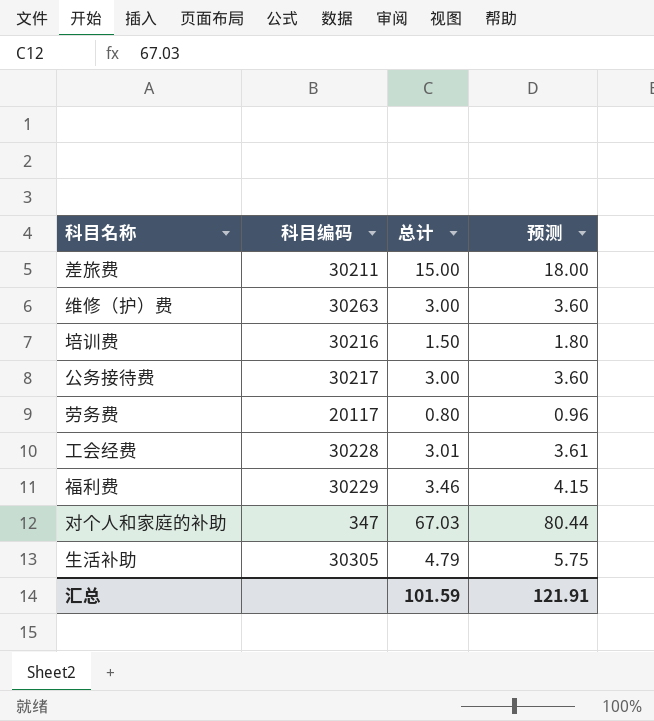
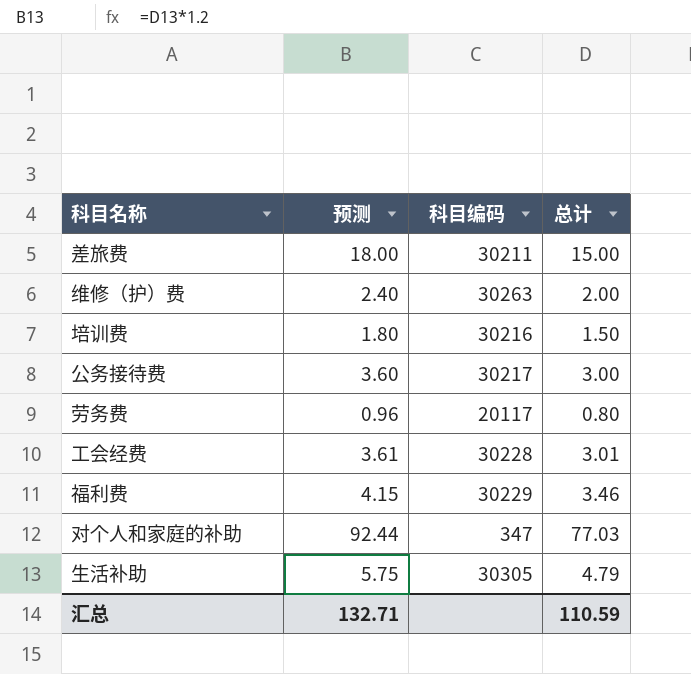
column 预测 | position: 4 -> 2
维修（护）费 | 预测: 3.60 -> 2.40
维修（护）费 | 总计: 3.00 -> 2.00
对个人和家庭的补助 | 预测: 80.44 -> 92.44
对个人和家庭的补助 | 总计: 67.03 -> 77.03
汇总 | 预测: 121.91 -> 132.71
汇总 | 总计: 101.59 -> 110.59

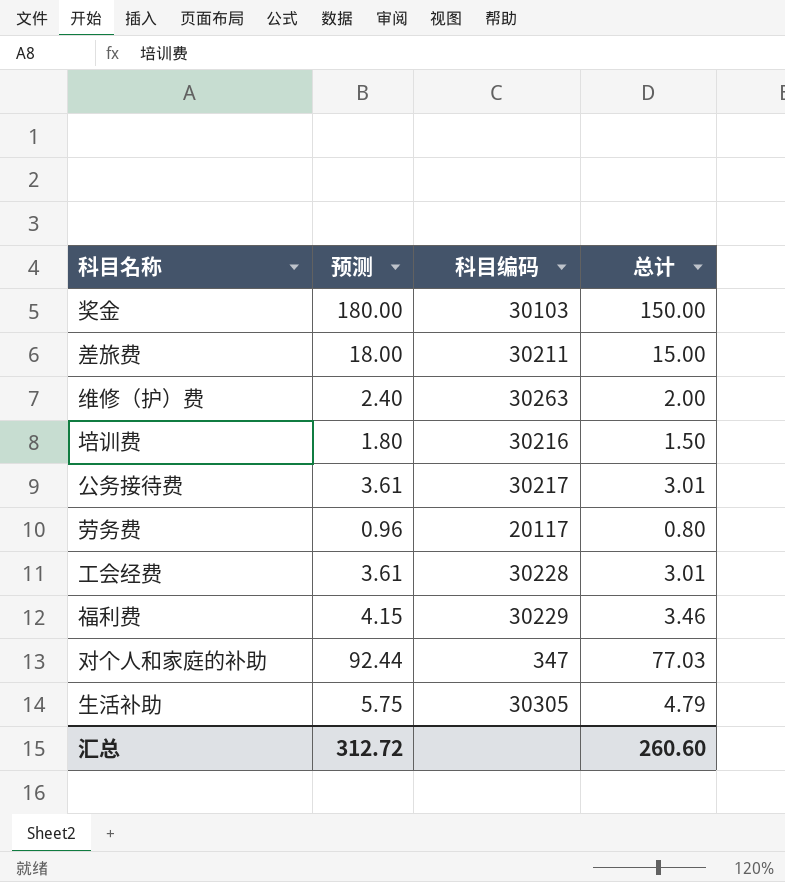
row 奖金: none -> 180.00 | 30103 | 150.00
公务接待费 | 预测: 3.60 -> 3.61
公务接待费 | 总计: 3.00 -> 3.01
汇总 | 预测: 132.71 -> 312.72
汇总 | 总计: 110.59 -> 260.60

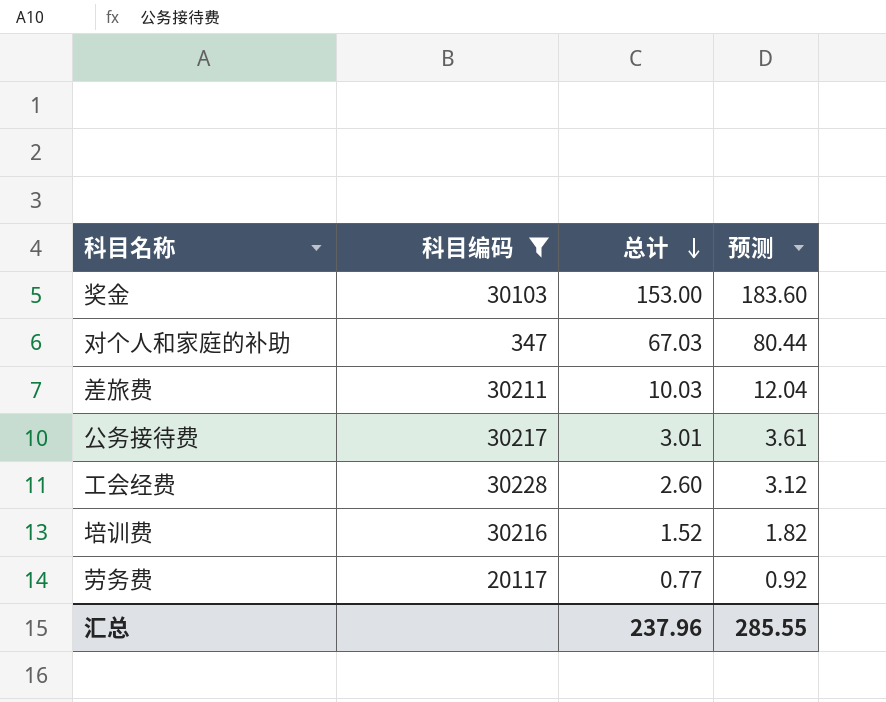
filter: none -> 科目编码 <= 30228
row order: none -> 总计 descending
column 预测 | position: 2 -> 4
奖金 | 总计: 150.00 -> 153.00
奖金 | 预测: 180.00 -> 183.60
对个人和家庭的补助 | 总计: 77.03 -> 67.03
对个人和家庭的补助 | 预测: 92.44 -> 80.44
差旅费 | 总计: 15.00 -> 10.03
差旅费 | 预测: 18.00 -> 12.04
工会经费 | 总计: 3.01 -> 2.60
工会经费 | 预测: 3.61 -> 3.12
培训费 | 总计: 1.50 -> 1.52
培训费 | 预测: 1.80 -> 1.82
劳务费 | 总计: 0.80 -> 0.77
劳务费 | 预测: 0.96 -> 0.92
汇总 | 总计: 260.60 -> 237.96
汇总 | 预测: 312.72 -> 285.55

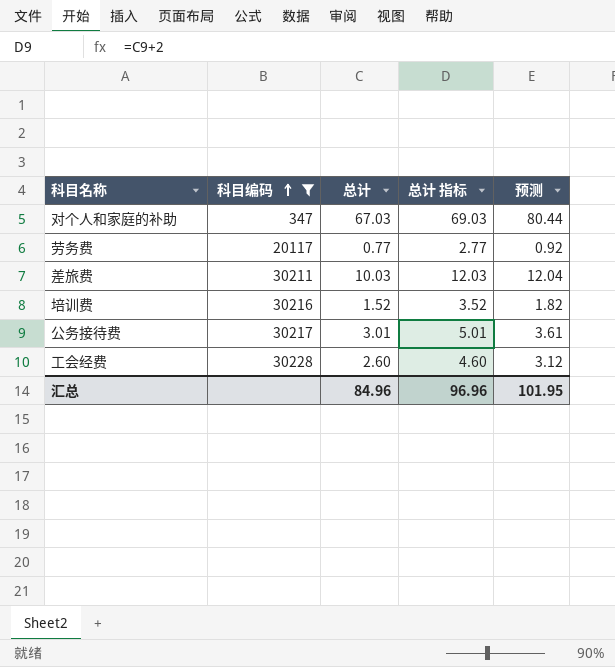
row order: 总计 descending -> 科目编码 ascending
column 总计 指标 | formula: none -> [总计] + 2
row 奖金: 30103 | 153.00 | 183.60 -> none
汇总 | 总计: 237.96 -> 84.96
汇总 | 预测: 285.55 -> 101.95

